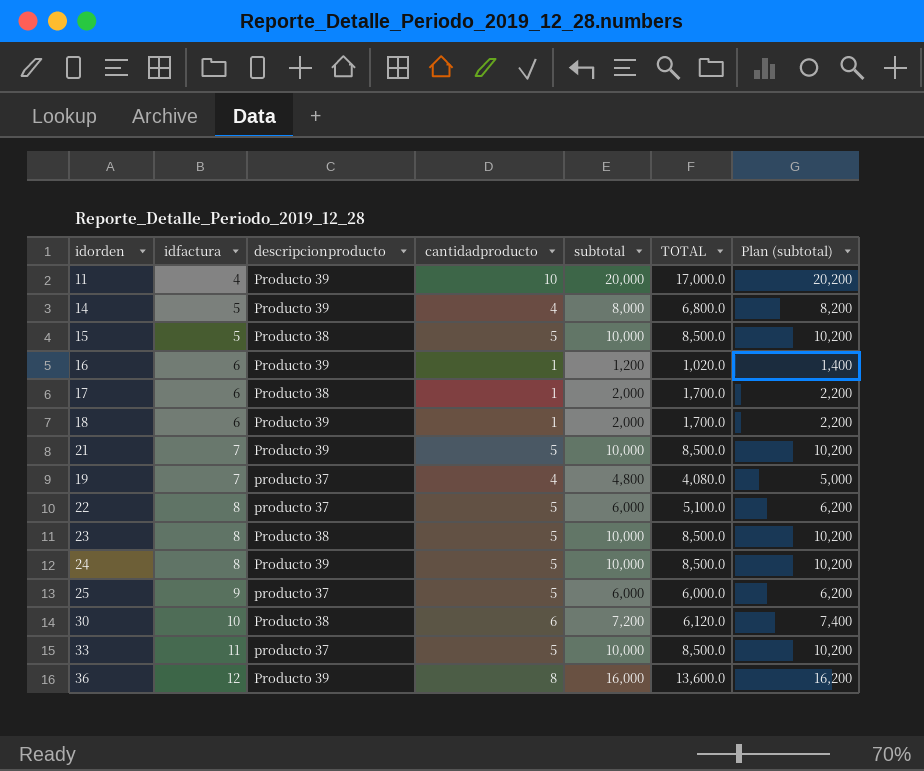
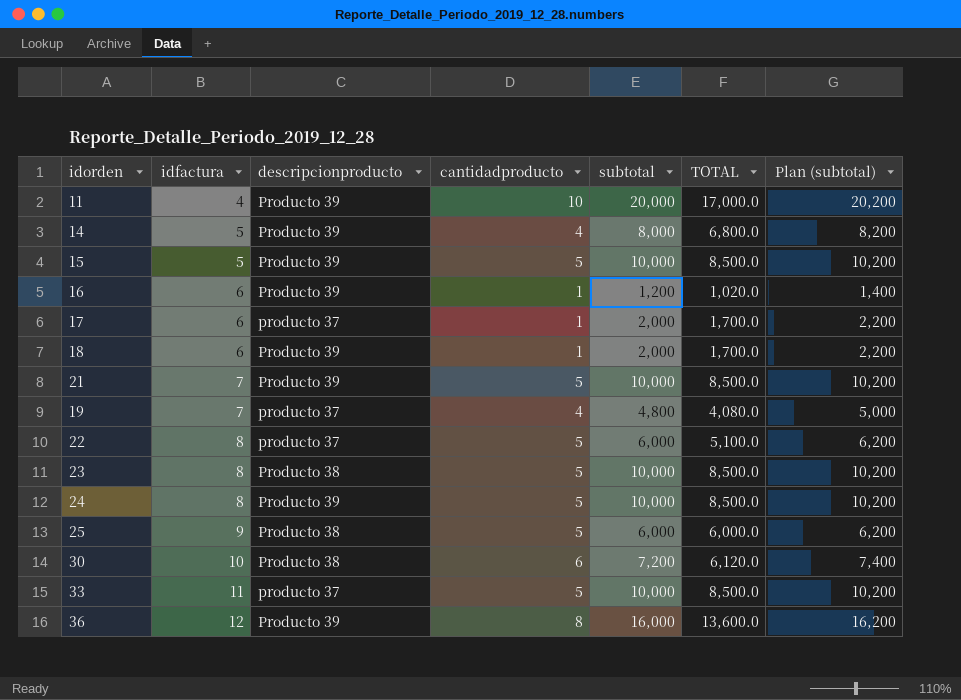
15 | descripcionproducto: Producto 38 -> Producto 39
17 | descripcionproducto: Producto 38 -> producto 37
25 | descripcionproducto: producto 37 -> Producto 38

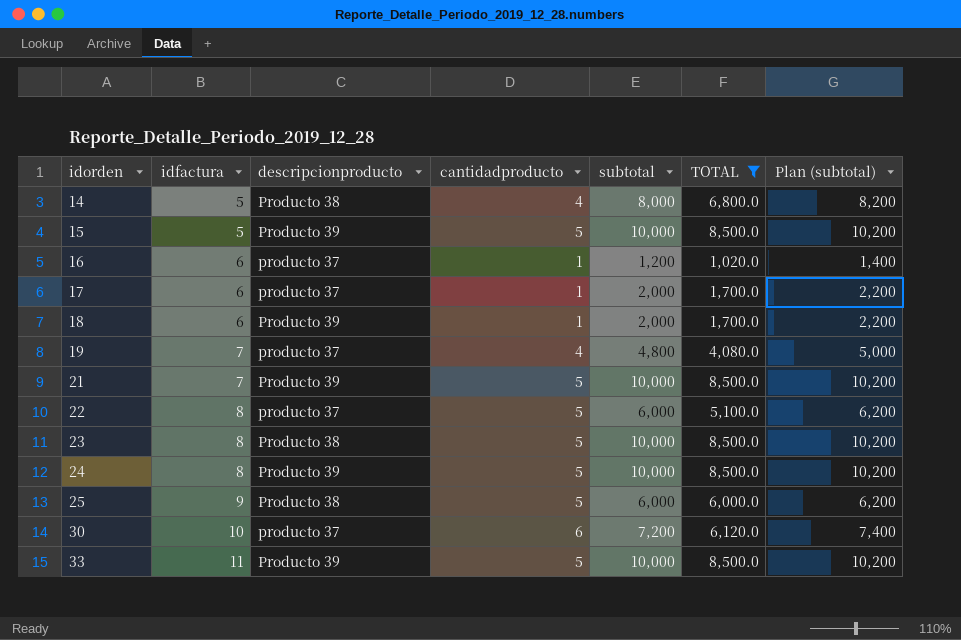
filter: none -> TOTAL <= 8,500.0
row order: idfactura ascending -> idorden ascending
14 | descripcionproducto: Producto 39 -> Producto 38
16 | descripcionproducto: Producto 39 -> producto 37
30 | descripcionproducto: Producto 38 -> producto 37
33 | descripcionproducto: producto 37 -> Producto 39

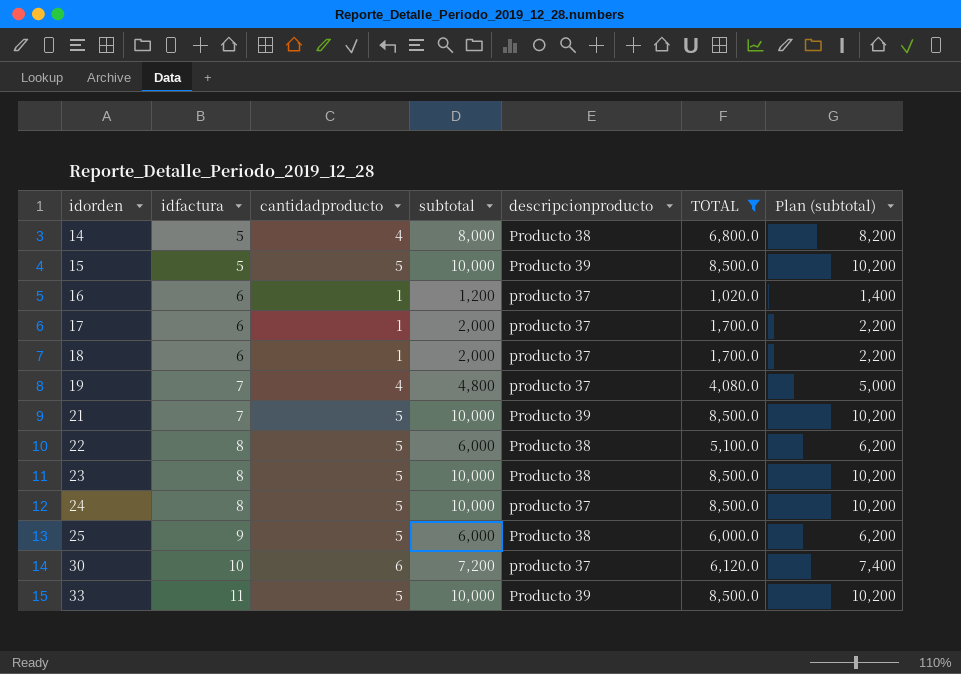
column descripcionproducto | position: 3 -> 5
18 | descripcionproducto: Producto 39 -> producto 37
22 | descripcionproducto: producto 37 -> Producto 38
24 | descripcionproducto: Producto 39 -> producto 37

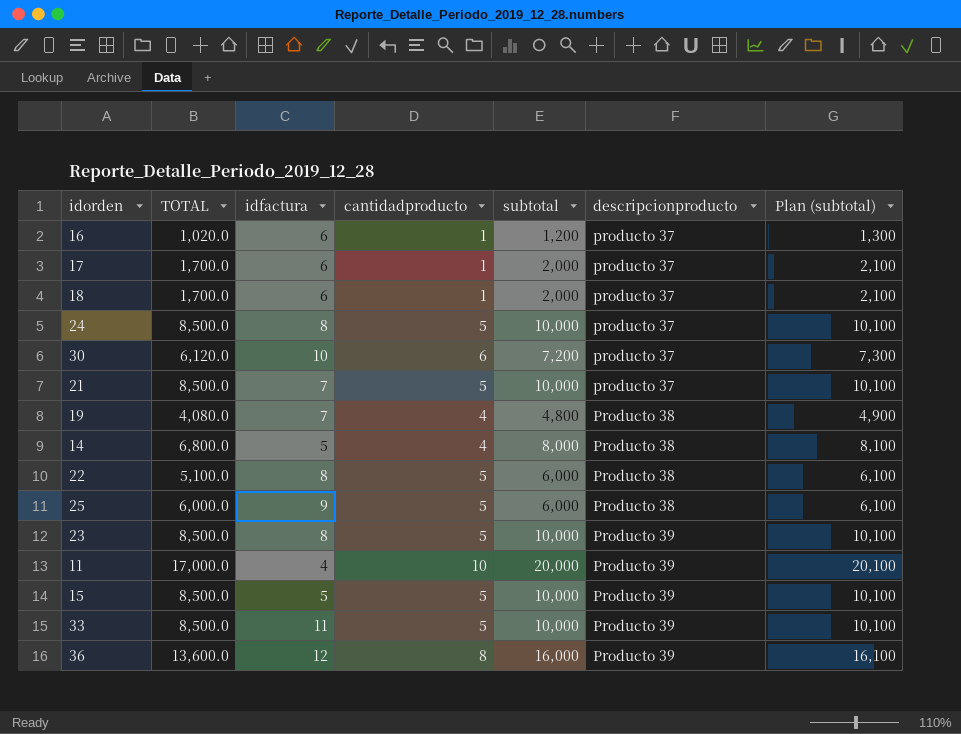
filter: TOTAL <= 8,500.0 -> none
row order: idorden ascending -> descripcionproducto ascending
column TOTAL | position: 6 -> 2
column Plan (subtotal) | formula: [subtotal] + 200 -> [subtotal] + 100
21 | descripcionproducto: Producto 39 -> producto 37
19 | descripcionproducto: producto 37 -> Producto 38
23 | descripcionproducto: Producto 38 -> Producto 39

